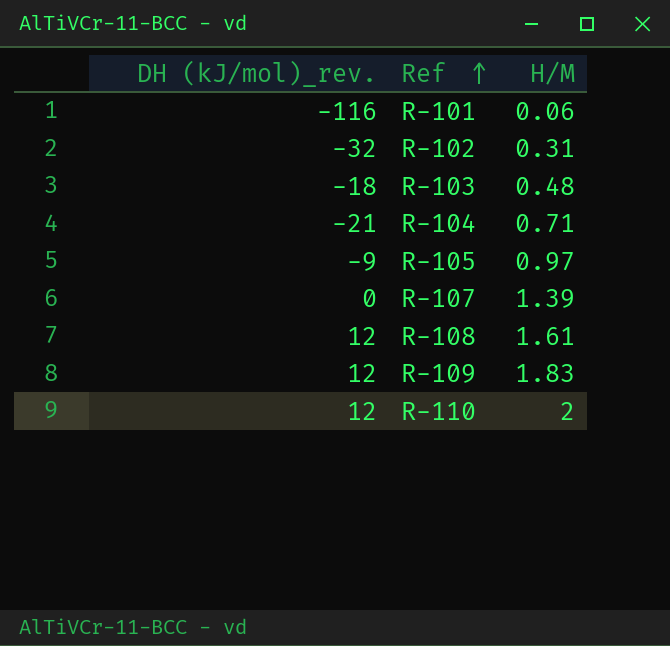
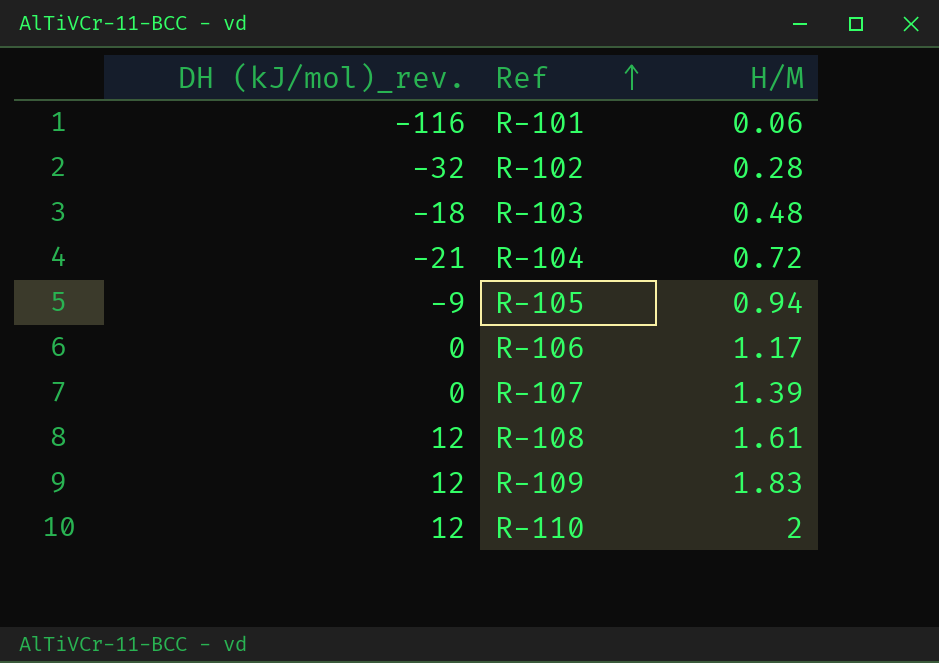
R-102 | H/M: 0.31 -> 0.28
R-104 | H/M: 0.71 -> 0.72
R-105 | H/M: 0.97 -> 0.94
row R-106: none -> 0 | 1.17

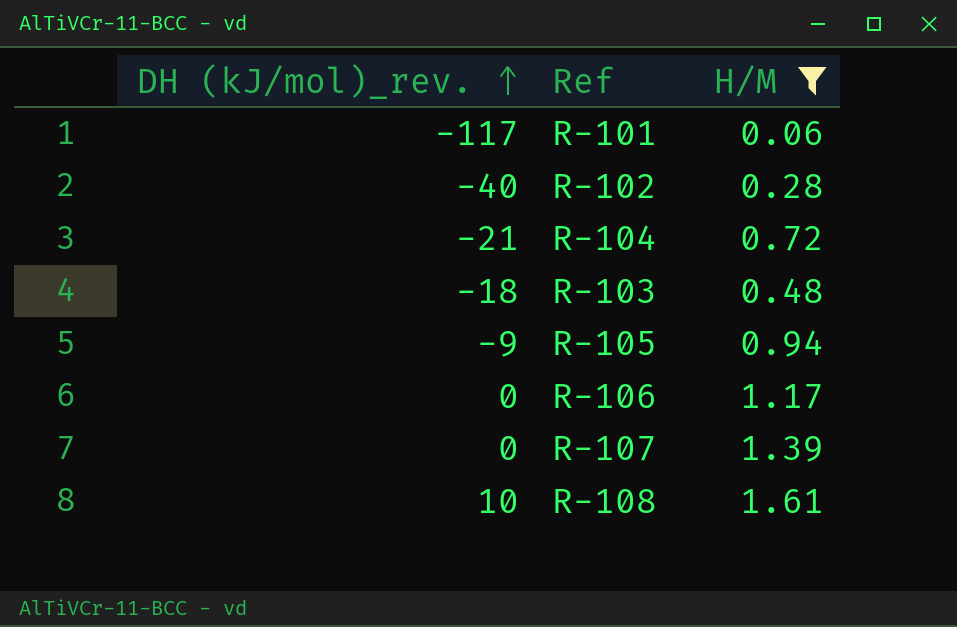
filter: none -> H/M <= 1.61
row order: Ref ascending -> DH (kJ/mol)_rev. ascending
R-101 | DH (kJ/mol)_rev.: -116 -> -117
R-102 | DH (kJ/mol)_rev.: -32 -> -40
R-108 | DH (kJ/mol)_rev.: 12 -> 10

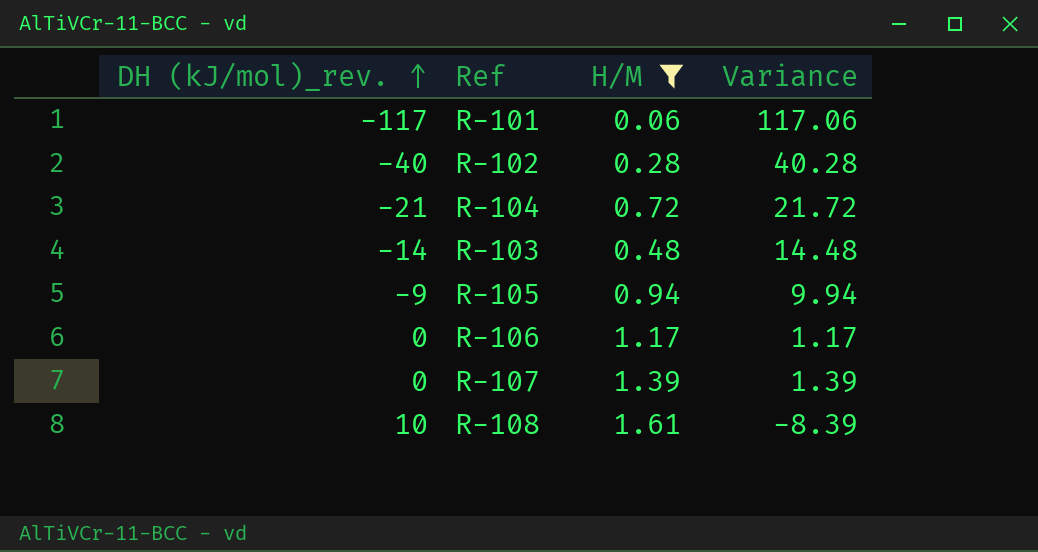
column Variance | formula: none -> [H/M] - [DH (kJ/mol)_rev.]
R-103 | DH (kJ/mol)_rev.: -18 -> -14

